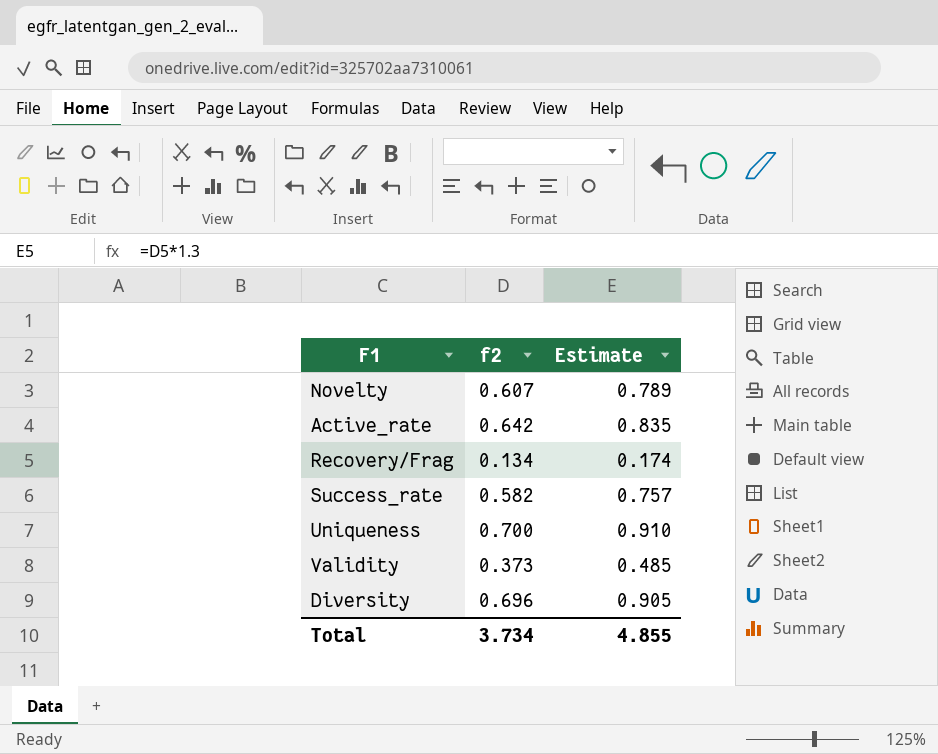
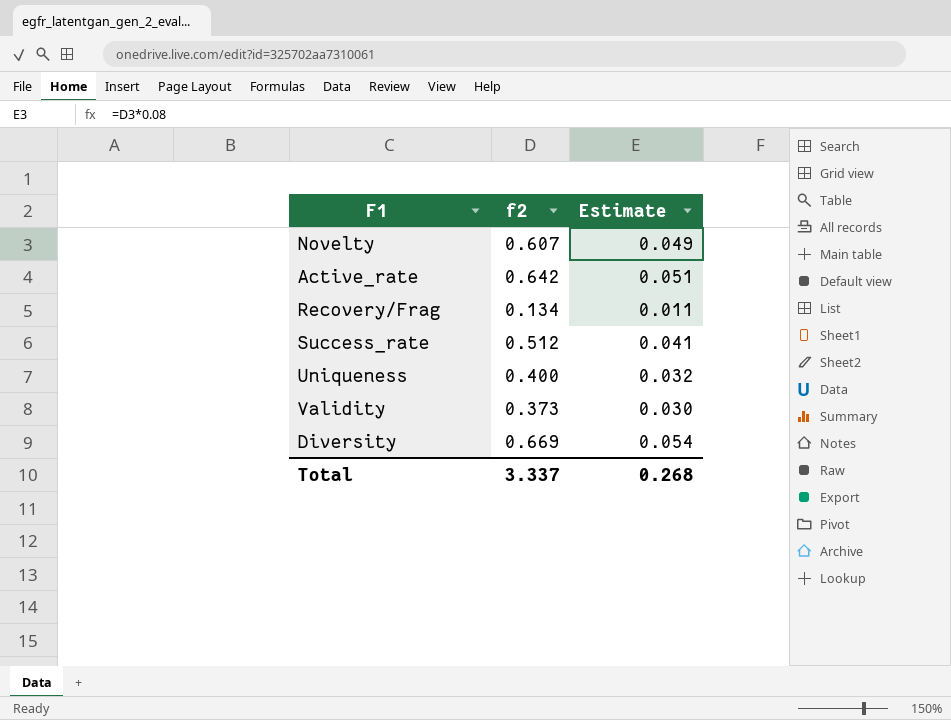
column Estimate | formula: [f2] * 1.3 -> [f2] * 0.08
Success_rate | f2: 0.582 -> 0.512
Uniqueness | f2: 0.700 -> 0.400
Diversity | f2: 0.696 -> 0.669
Total | f2: 3.734 -> 3.337
Total | Estimate: 4.855 -> 0.268

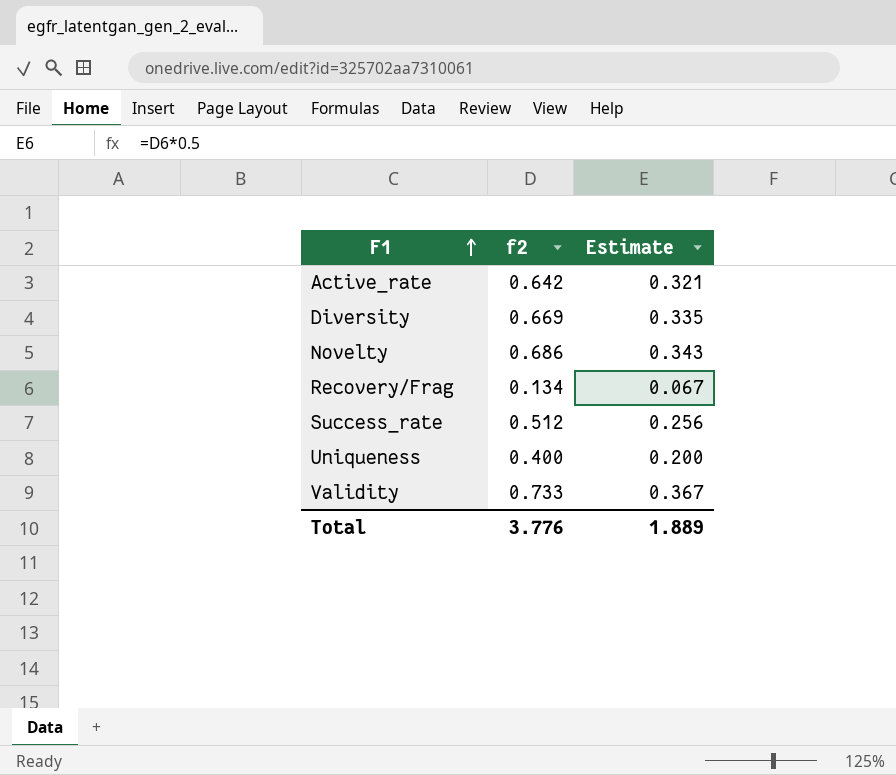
row order: none -> F1 ascending
column Estimate | formula: [f2] * 0.08 -> [f2] * 0.5
Novelty | f2: 0.607 -> 0.686
Validity | f2: 0.373 -> 0.733
Total | f2: 3.337 -> 3.776
Total | Estimate: 0.268 -> 1.889

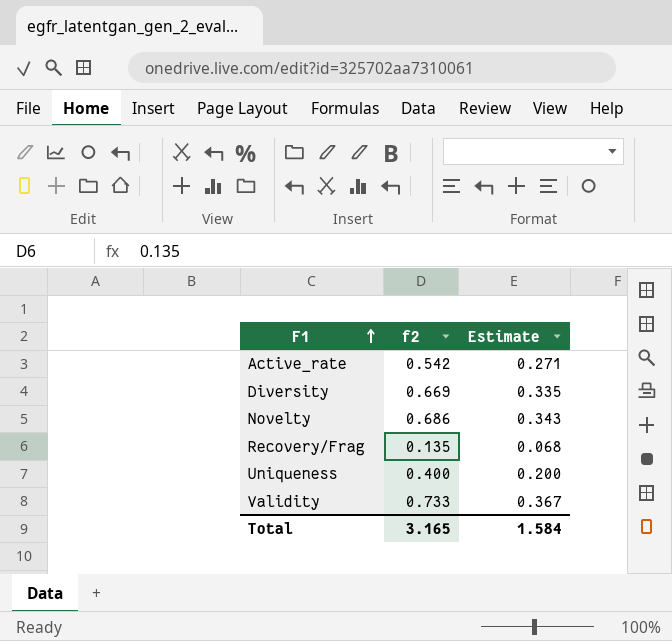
row Success_rate: 0.512 | 0.256 -> none
Active_rate | f2: 0.642 -> 0.542
Active_rate | Estimate: 0.321 -> 0.271
Recovery/Frag | f2: 0.134 -> 0.135
Recovery/Frag | Estimate: 0.067 -> 0.068
Total | f2: 3.776 -> 3.165
Total | Estimate: 1.889 -> 1.584

